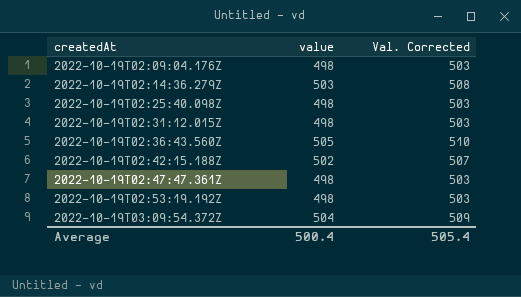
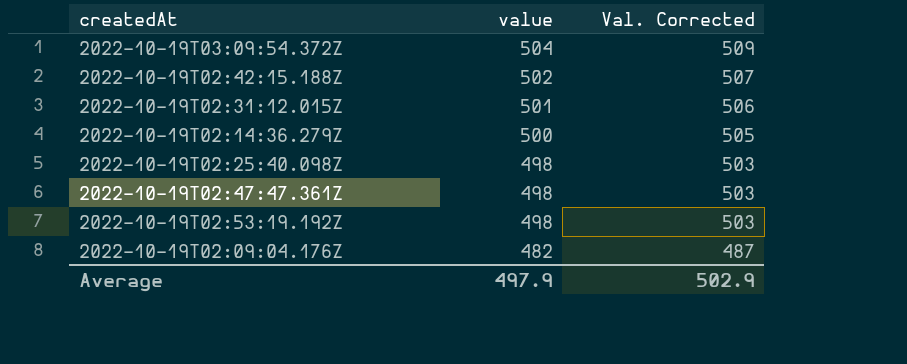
row order: createdAt ascending -> value descending
row 2022-10-19T02:36:43.560Z: 505 | 510 -> none
2022-10-19T02:31:12.015Z | value: 498 -> 501
2022-10-19T02:31:12.015Z | Val. Corrected: 503 -> 506
2022-10-19T02:14:36.279Z | value: 503 -> 500
2022-10-19T02:14:36.279Z | Val. Corrected: 508 -> 505
2022-10-19T02:09:04.176Z | value: 498 -> 482
2022-10-19T02:09:04.176Z | Val. Corrected: 503 -> 487
Average | value: 500.4 -> 497.9
Average | Val. Corrected: 505.4 -> 502.9

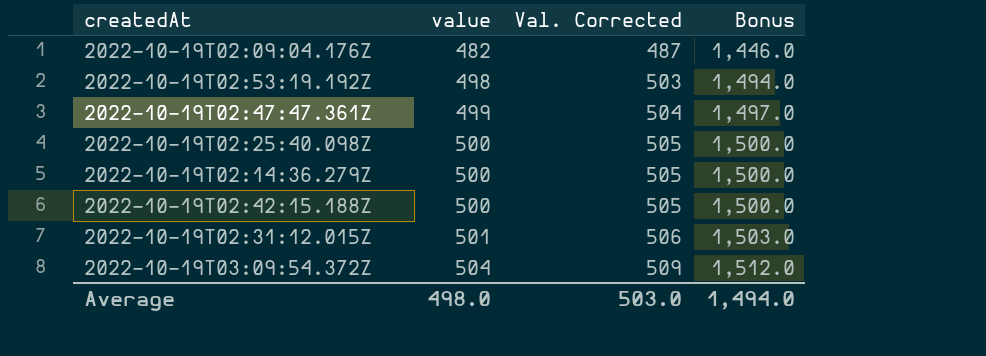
row order: value descending -> value ascending
column Bonus | formula: none -> [value] * 3
2022-10-19T02:47:47.361Z | value: 498 -> 499
2022-10-19T02:47:47.361Z | Val. Corrected: 503 -> 504
2022-10-19T02:25:40.098Z | value: 498 -> 500
2022-10-19T02:25:40.098Z | Val. Corrected: 503 -> 505
2022-10-19T02:42:15.188Z | value: 502 -> 500
2022-10-19T02:42:15.188Z | Val. Corrected: 507 -> 505
Average | value: 497.9 -> 498.0
Average | Val. Corrected: 502.9 -> 503.0

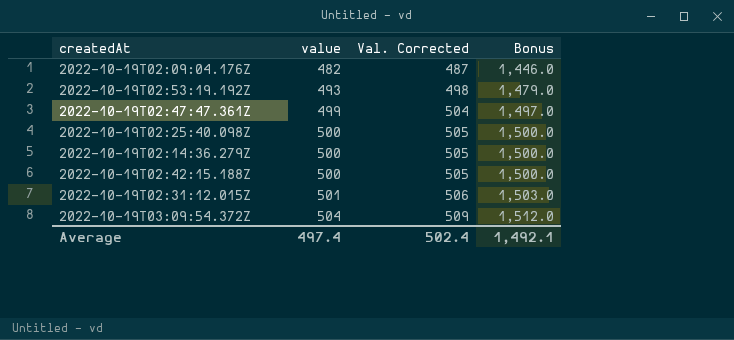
2022-10-19T02:53:19.192Z | value: 498 -> 493
2022-10-19T02:53:19.192Z | Val. Corrected: 503 -> 498
2022-10-19T02:53:19.192Z | Bonus: 1,494.0 -> 1,479.0
Average | value: 498.0 -> 497.4
Average | Val. Corrected: 503.0 -> 502.4
Average | Bonus: 1,494.0 -> 1,492.1

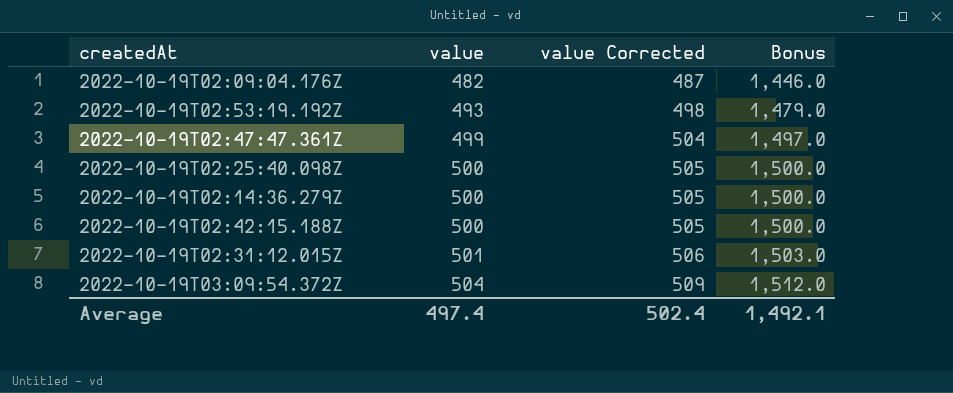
column name: Val. Corrected -> value Corrected

